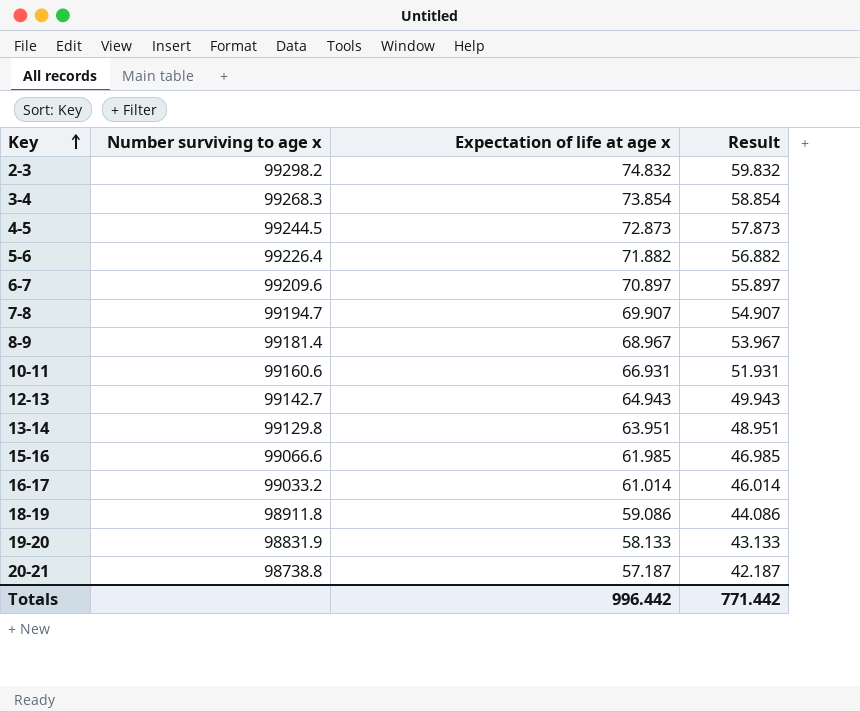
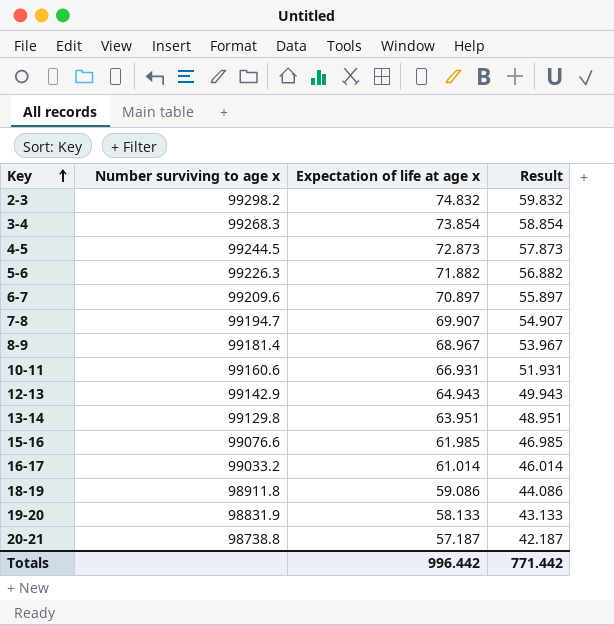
5-6 | Number surviving to age x: 99226.4 -> 99226.3
12-13 | Number surviving to age x: 99142.7 -> 99142.9
15-16 | Number surviving to age x: 99066.6 -> 99076.6

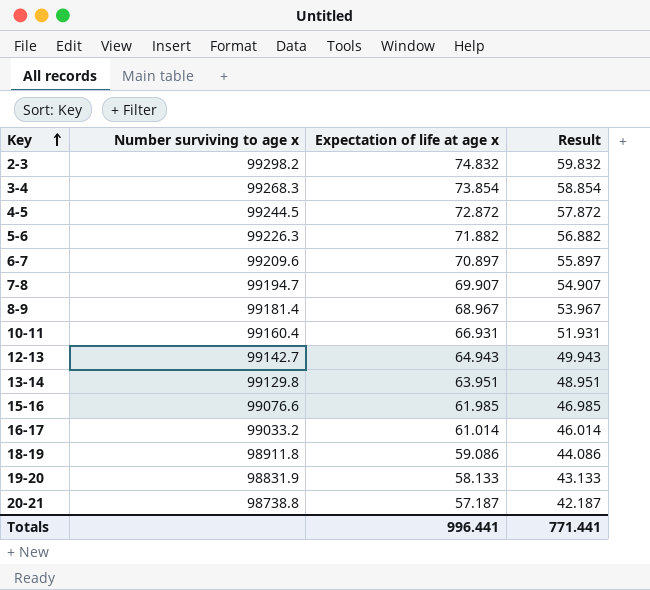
4-5 | Expectation of life at age x: 72.873 -> 72.872
4-5 | Result: 57.873 -> 57.872
10-11 | Number surviving to age x: 99160.6 -> 99160.4
12-13 | Number surviving to age x: 99142.9 -> 99142.7
Totals | Expectation of life at age x: 996.442 -> 996.441
Totals | Result: 771.442 -> 771.441

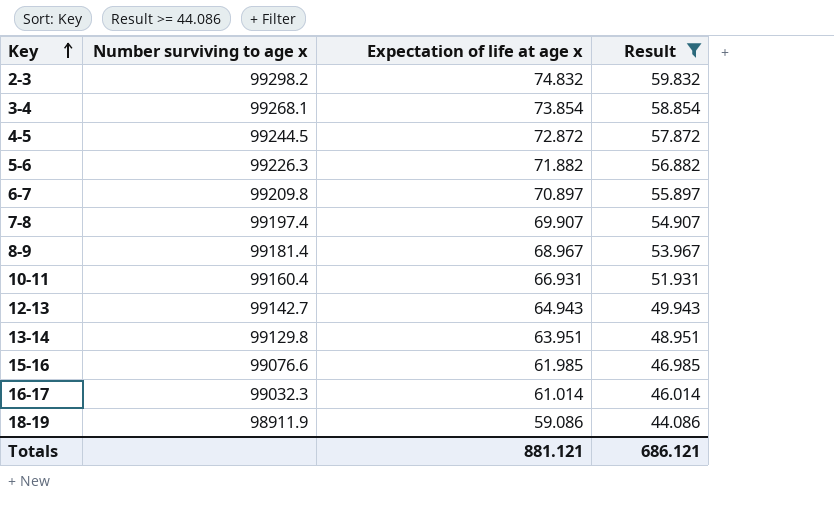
filter: none -> Result >= 44.086
3-4 | Number surviving to age x: 99268.3 -> 99268.1
6-7 | Number surviving to age x: 99209.6 -> 99209.8
7-8 | Number surviving to age x: 99194.7 -> 99197.4
16-17 | Number surviving to age x: 99033.2 -> 99032.3
18-19 | Number surviving to age x: 98911.8 -> 98911.9
Totals | Expectation of life at age x: 996.441 -> 881.121
Totals | Result: 771.441 -> 686.121

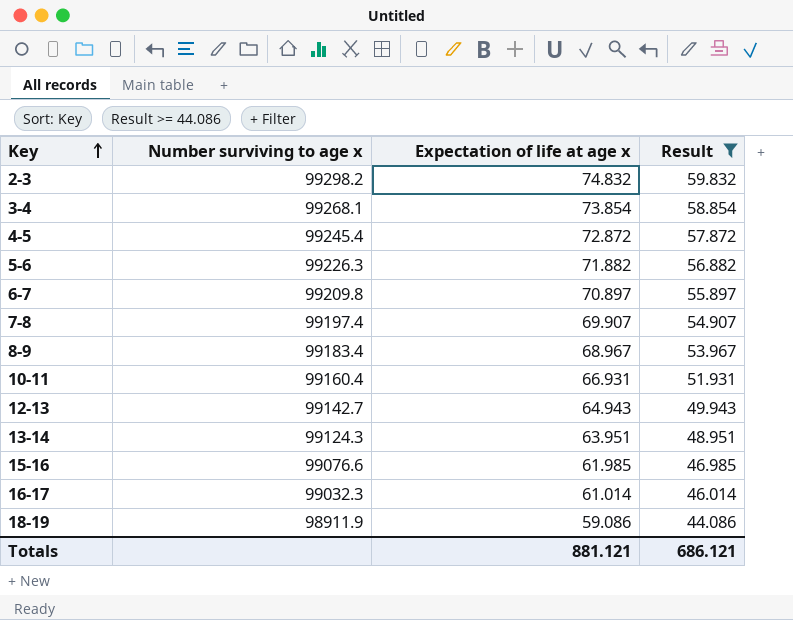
4-5 | Number surviving to age x: 99244.5 -> 99245.4
8-9 | Number surviving to age x: 99181.4 -> 99183.4
13-14 | Number surviving to age x: 99129.8 -> 99124.3

